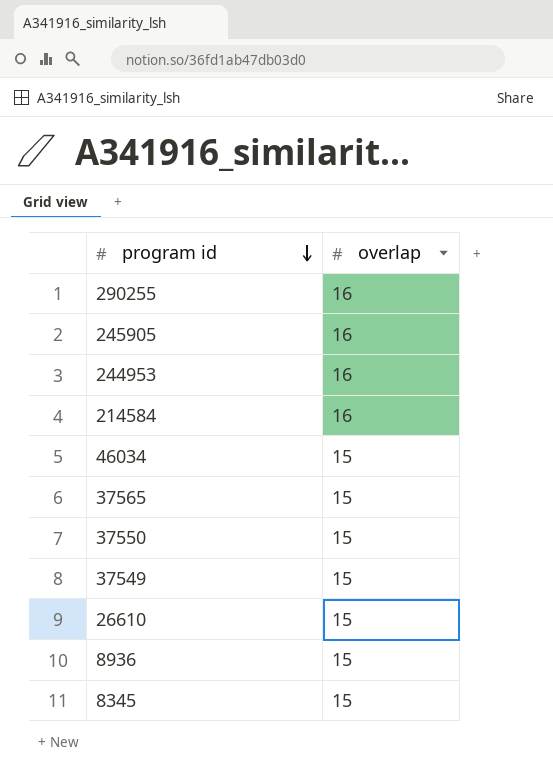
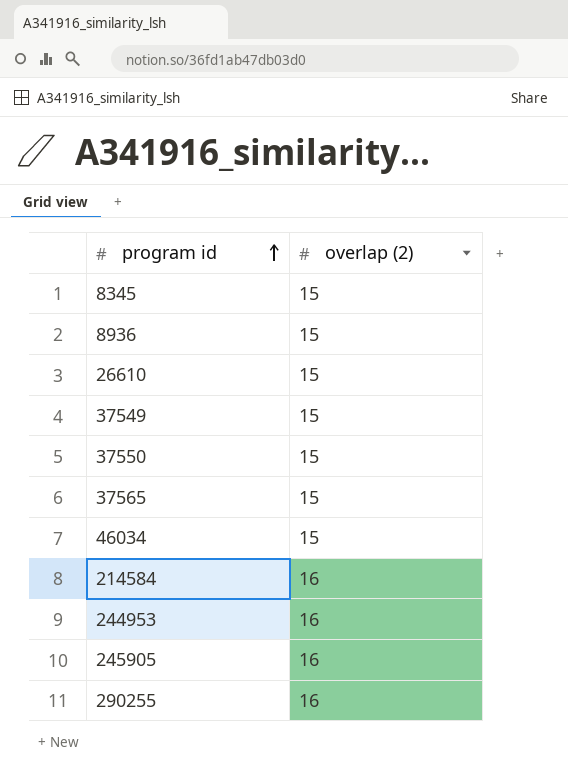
row order: program id descending -> program id ascending
column name: overlap -> overlap (2)

